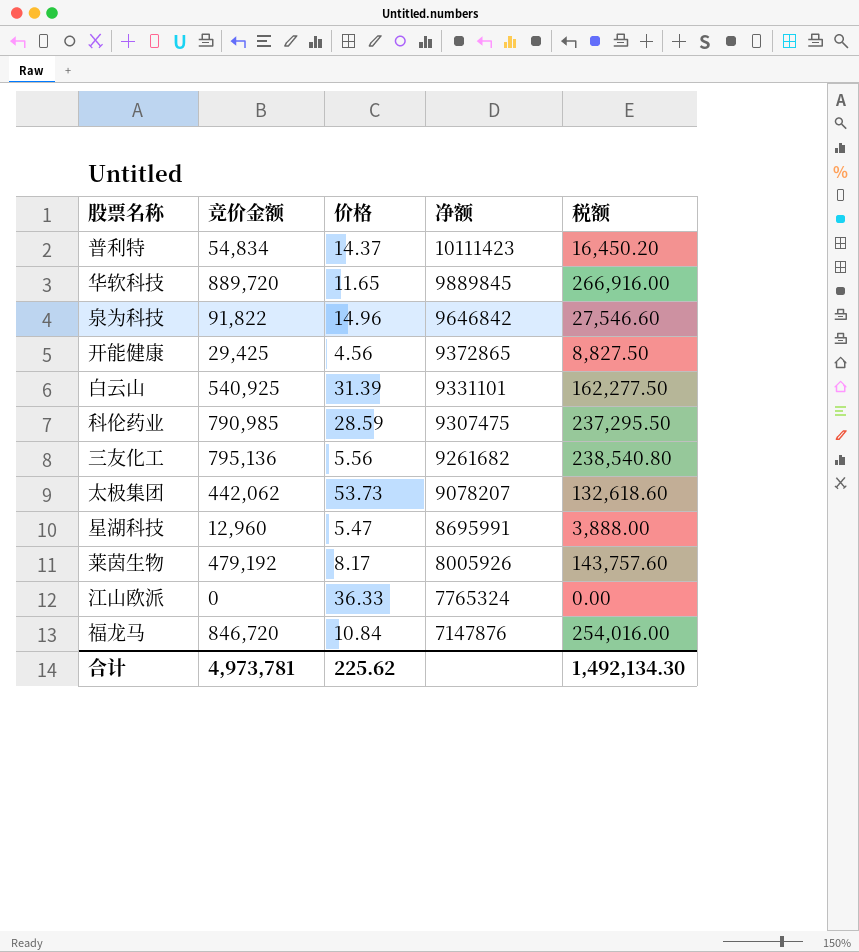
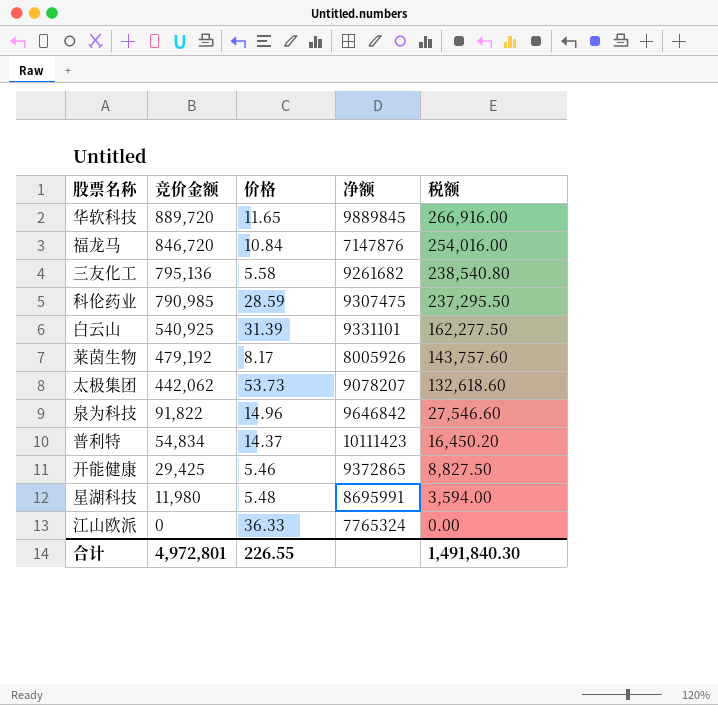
row order: 净额 descending -> 竞价金额 descending
三友化工 | 价格: 5.56 -> 5.58
开能健康 | 价格: 4.56 -> 5.46
星湖科技 | 竞价金额: 12,960 -> 11,980
星湖科技 | 价格: 5.47 -> 5.48
星湖科技 | 税额: 3,888.00 -> 3,594.00
合计 | 竞价金额: 4,973,781 -> 4,972,801
合计 | 价格: 225.62 -> 226.55
合计 | 税额: 1,492,134.30 -> 1,491,840.30

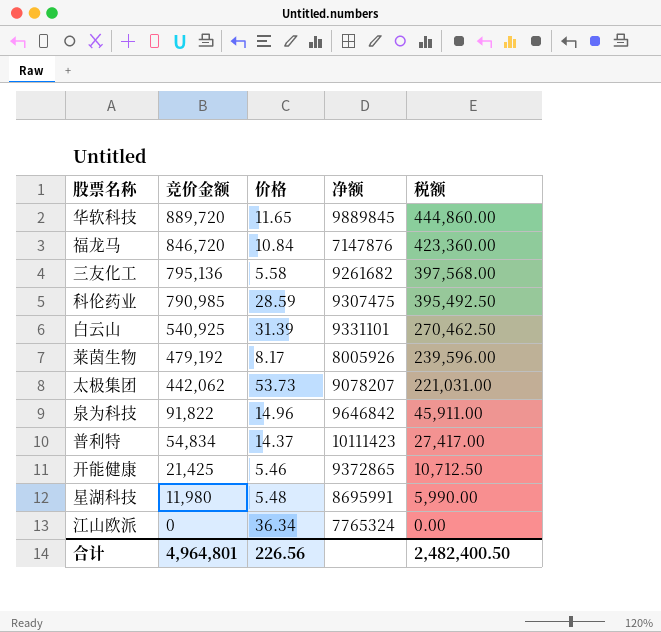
column 税额 | formula: [竞价金额] * 0.3 -> [竞价金额] * 0.5
开能健康 | 竞价金额: 29,425 -> 21,425
江山欧派 | 价格: 36.33 -> 36.34
合计 | 竞价金额: 4,972,801 -> 4,964,801
合计 | 价格: 226.55 -> 226.56
合计 | 税额: 1,491,840.30 -> 2,482,400.50

